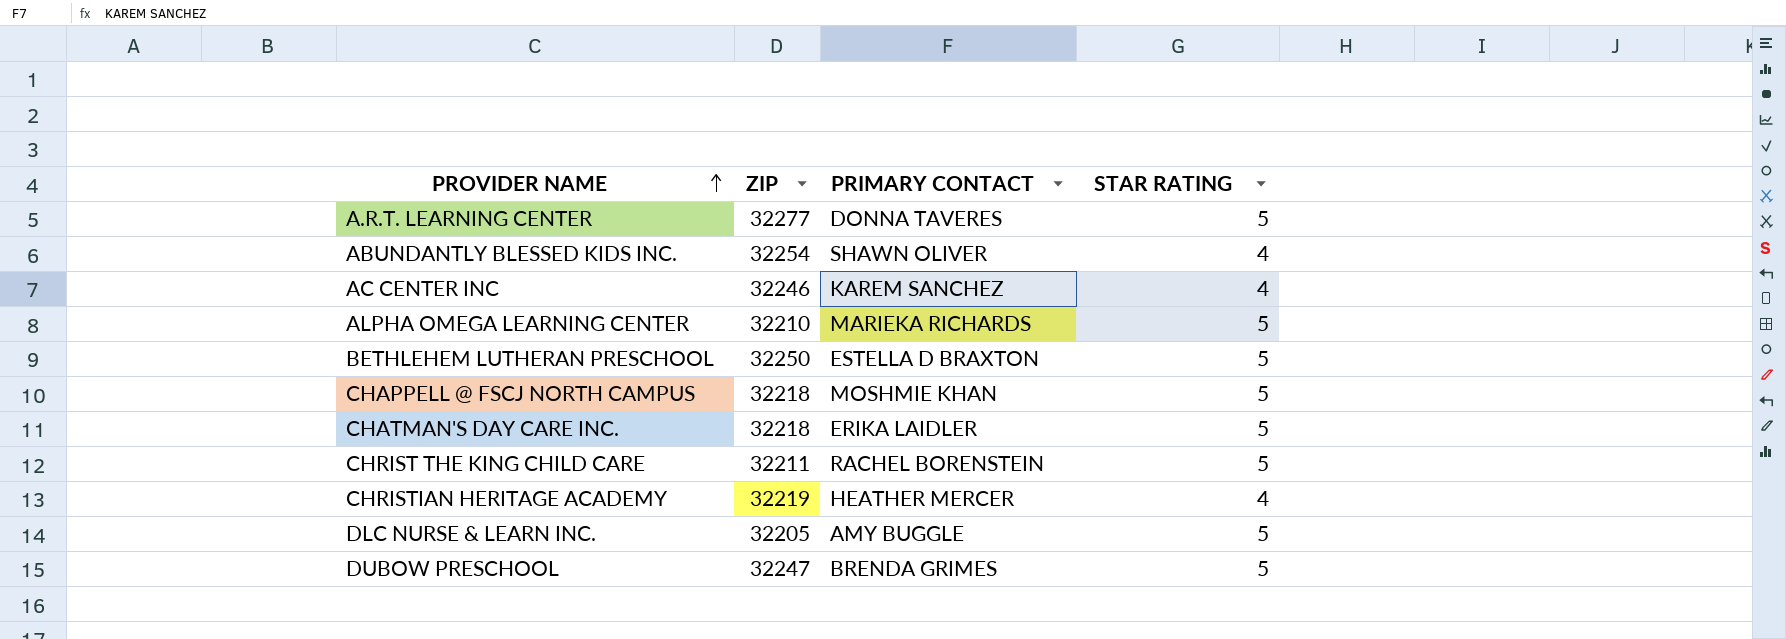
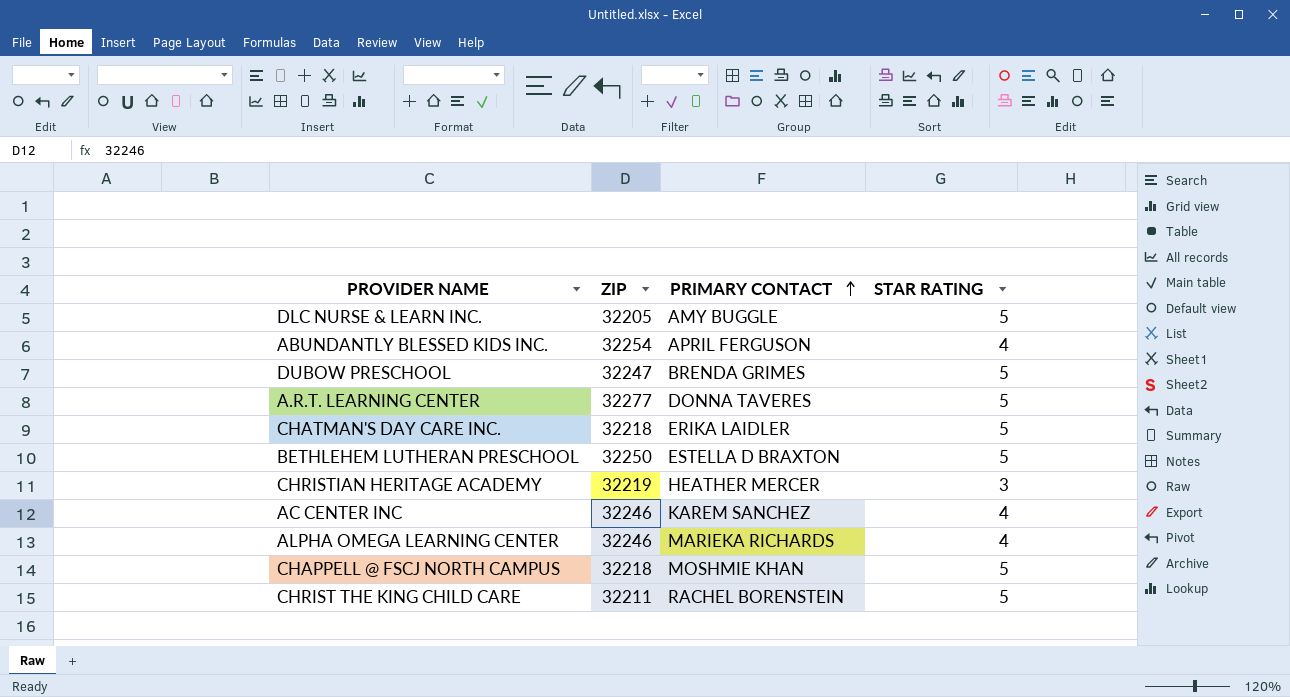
row order: PROVIDER NAME ascending -> PRIMARY CONTACT ascending
ABUNDANTLY BLESSED KIDS INC. | PRIMARY CONTACT: SHAWN OLIVER -> APRIL FERGUSON
CHRISTIAN HERITAGE ACADEMY | STAR RATING: 4 -> 3
ALPHA OMEGA LEARNING CENTER | ZIP: 32210 -> 32246
ALPHA OMEGA LEARNING CENTER | STAR RATING: 5 -> 4

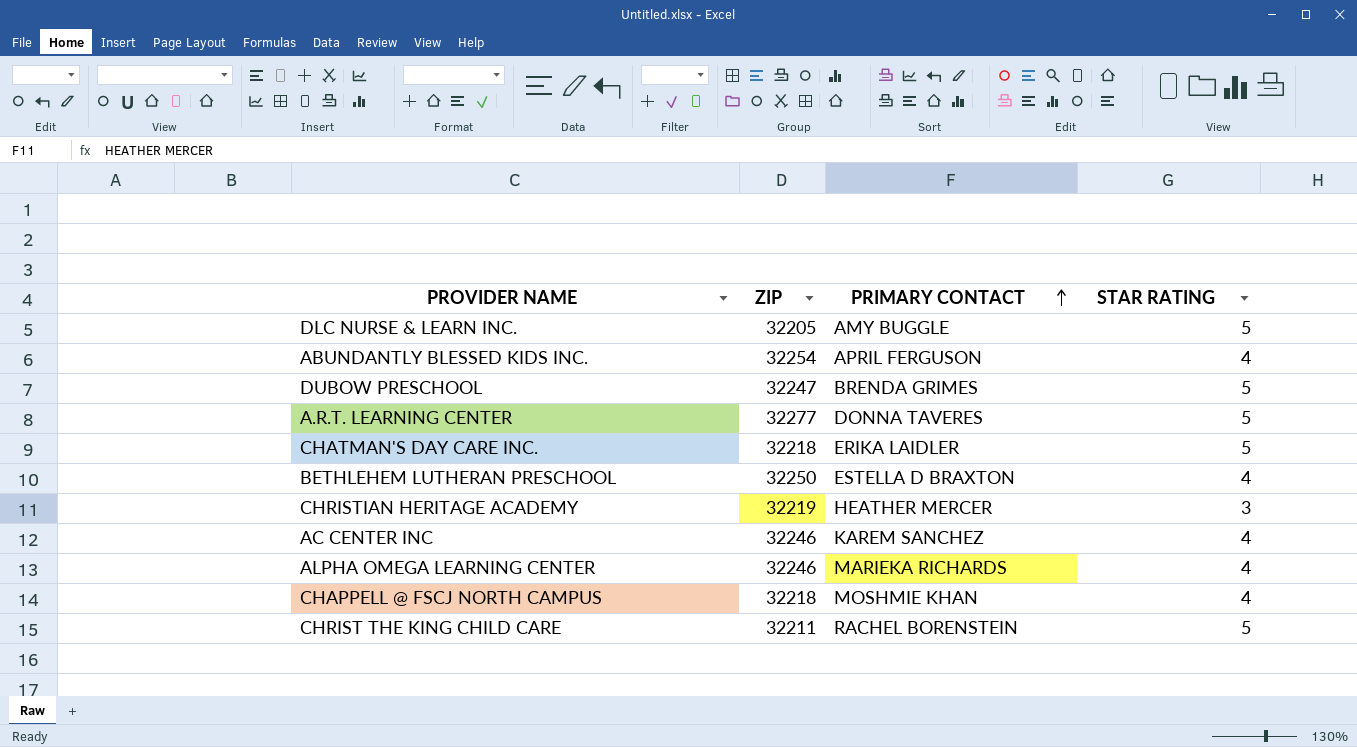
BETHLEHEM LUTHERAN PRESCHOOL | STAR RATING: 5 -> 4
CHAPPELL @ FSCJ NORTH CAMPUS | STAR RATING: 5 -> 4

